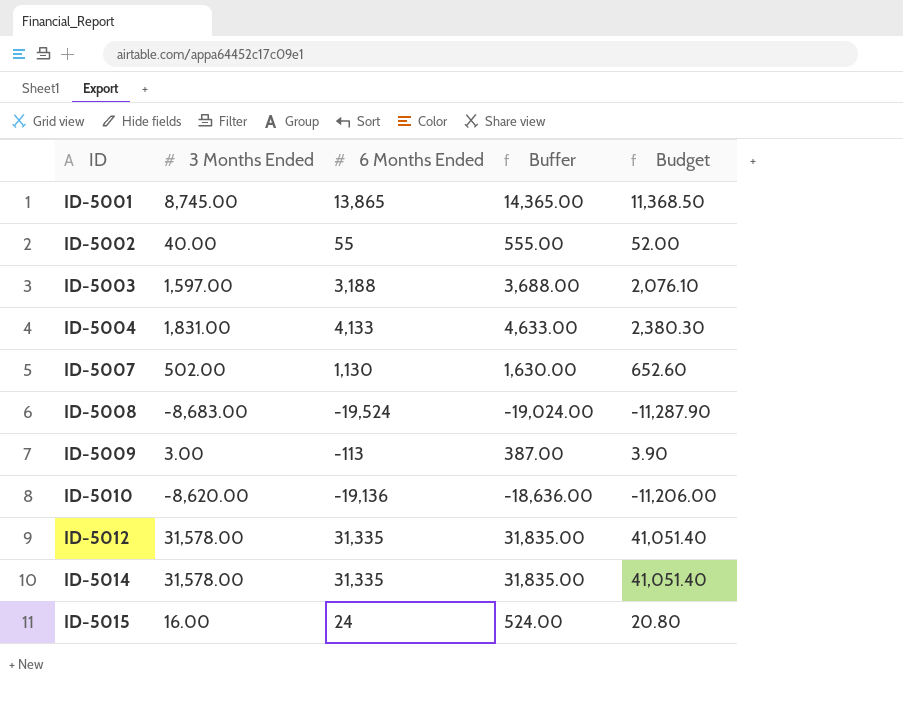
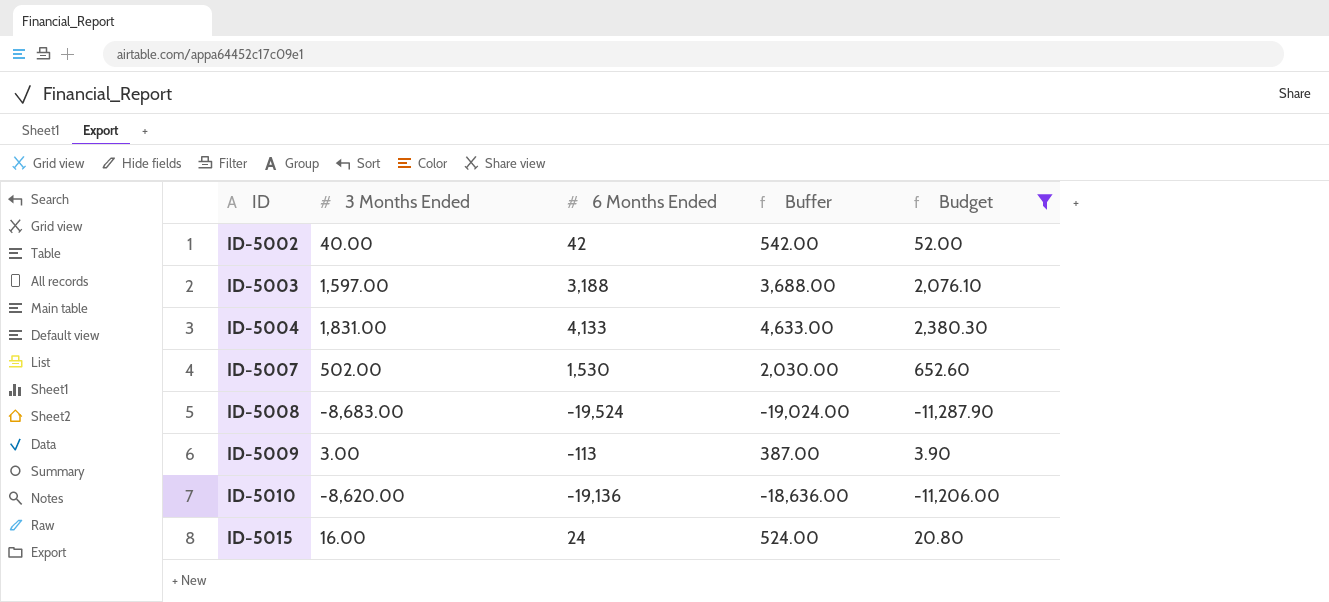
filter: none -> Budget <= 2,380.30
ID-5002 | 6 Months Ended: 55 -> 42
ID-5002 | Buffer: 555.00 -> 542.00
ID-5007 | 6 Months Ended: 1,130 -> 1,530
ID-5007 | Buffer: 1,630.00 -> 2,030.00

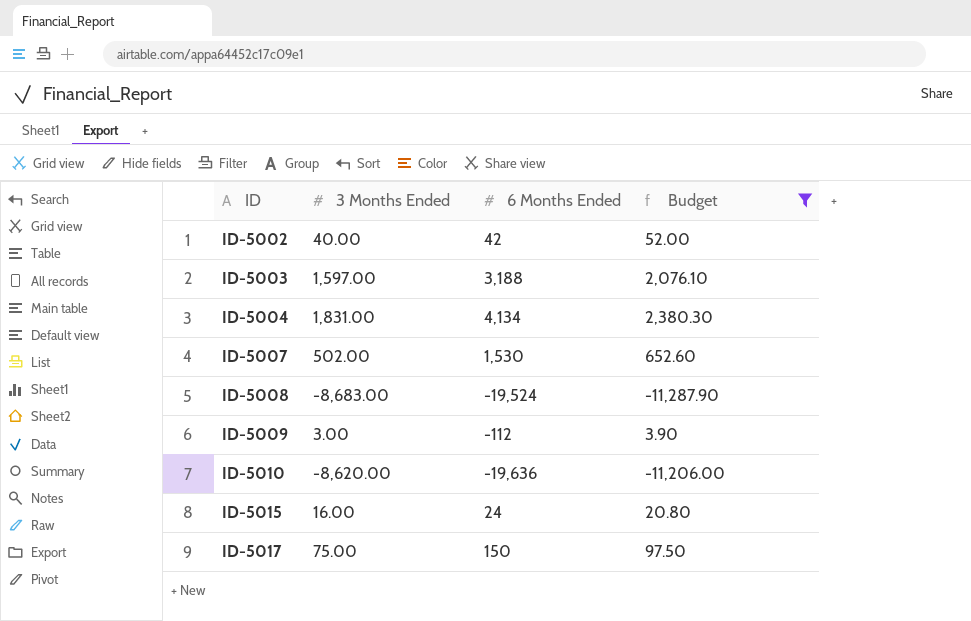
column Buffer | formula: [6 Months Ended] + 500 -> none
ID-5004 | 6 Months Ended: 4,133 -> 4,134
ID-5009 | 6 Months Ended: -113 -> -112
ID-5010 | 6 Months Ended: -19,136 -> -19,636
row ID-5017: none -> 75.00 | 150 | 97.50

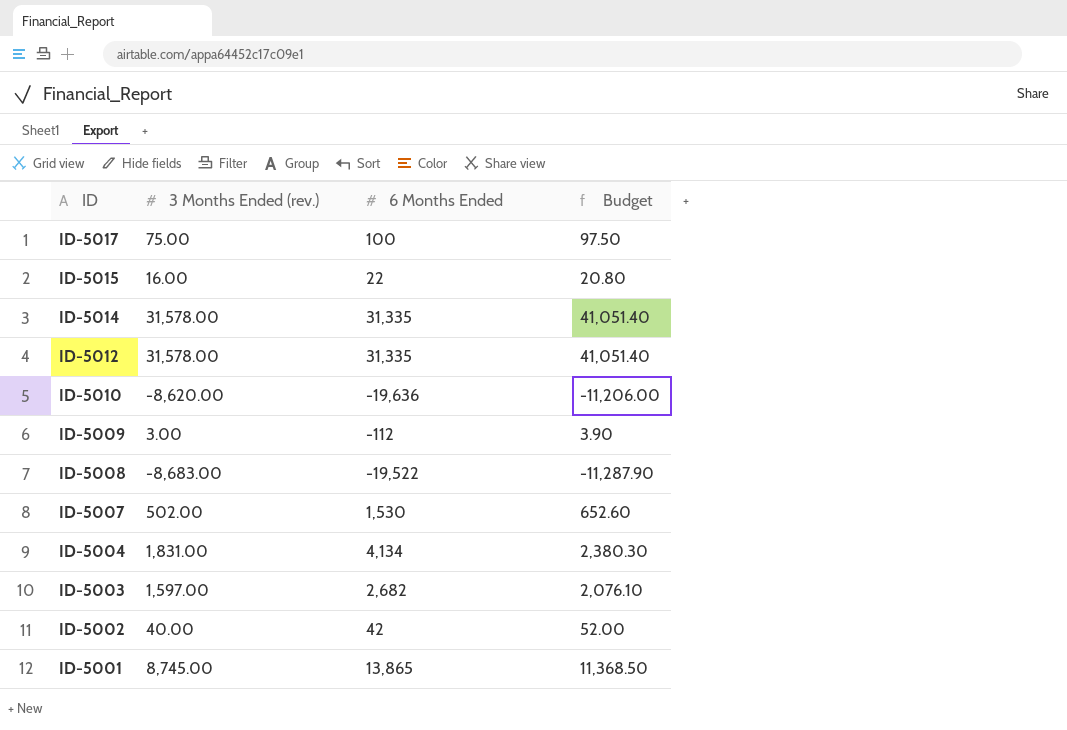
filter: Budget <= 2,380.30 -> none
row order: ID ascending -> ID descending
column name: 3 Months Ended -> 3 Months Ended (rev.)
ID-5017 | 6 Months Ended: 150 -> 100
ID-5015 | 6 Months Ended: 24 -> 22
ID-5008 | 6 Months Ended: -19,524 -> -19,522
ID-5003 | 6 Months Ended: 3,188 -> 2,682

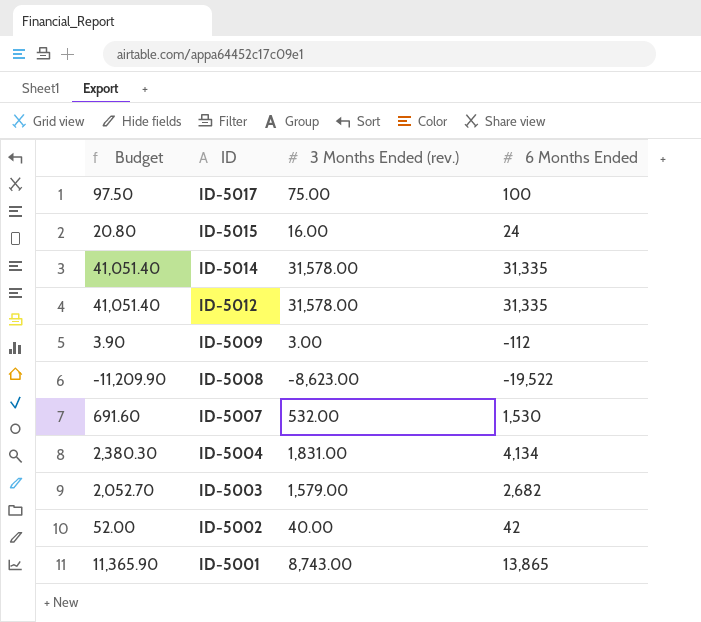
column Budget | position: 4 -> 1
row ID-5010: -8,620.00 | -19,636 | -11,206.00 -> none
ID-5015 | 6 Months Ended: 22 -> 24
ID-5008 | Budget: -11,287.90 -> -11,209.90
ID-5008 | 3 Months Ended (rev.): -8,683.00 -> -8,623.00
ID-5007 | Budget: 652.60 -> 691.60
ID-5007 | 3 Months Ended (rev.): 502.00 -> 532.00
ID-5003 | Budget: 2,076.10 -> 2,052.70
ID-5003 | 3 Months Ended (rev.): 1,597.00 -> 1,579.00
ID-5001 | Budget: 11,368.50 -> 11,365.90
ID-5001 | 3 Months Ended (rev.): 8,745.00 -> 8,743.00

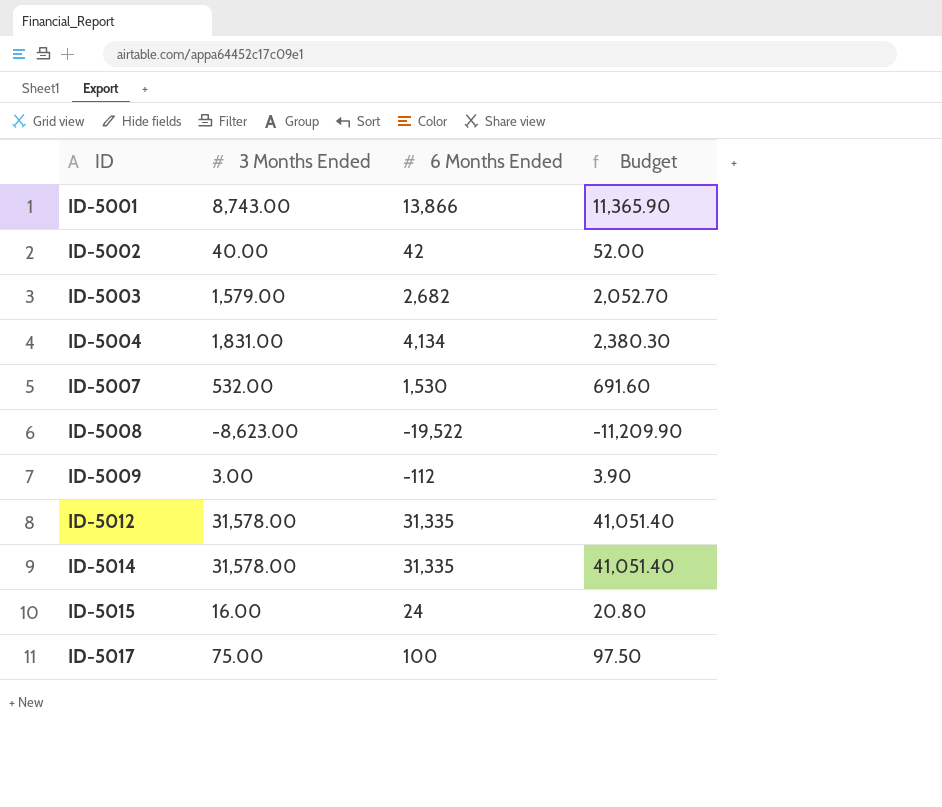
row order: ID descending -> ID ascending
column name: 3 Months Ended (rev.) -> 3 Months Ended
column Budget | position: 1 -> 4
ID-5001 | 6 Months Ended: 13,865 -> 13,866

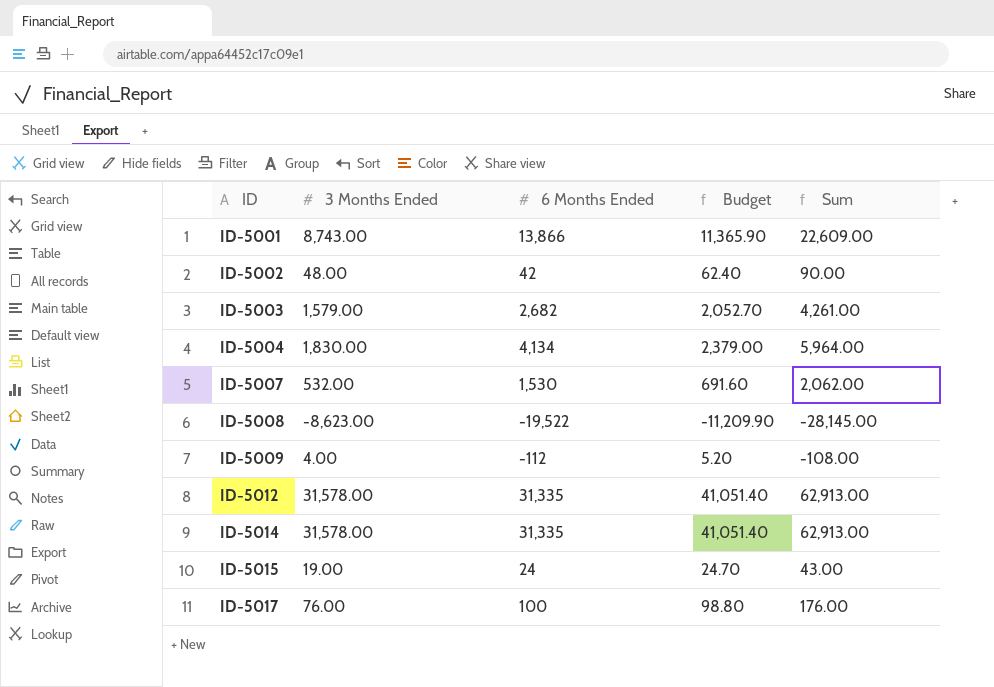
column Sum | formula: none -> [3 Months Ended] + [6 Months Ended]
ID-5002 | 3 Months Ended: 40.00 -> 48.00
ID-5002 | Budget: 52.00 -> 62.40
ID-5004 | 3 Months Ended: 1,831.00 -> 1,830.00
ID-5004 | Budget: 2,380.30 -> 2,379.00
ID-5009 | 3 Months Ended: 3.00 -> 4.00
ID-5009 | Budget: 3.90 -> 5.20
ID-5015 | 3 Months Ended: 16.00 -> 19.00
ID-5015 | Budget: 20.80 -> 24.70
ID-5017 | 3 Months Ended: 75.00 -> 76.00
ID-5017 | Budget: 97.50 -> 98.80

